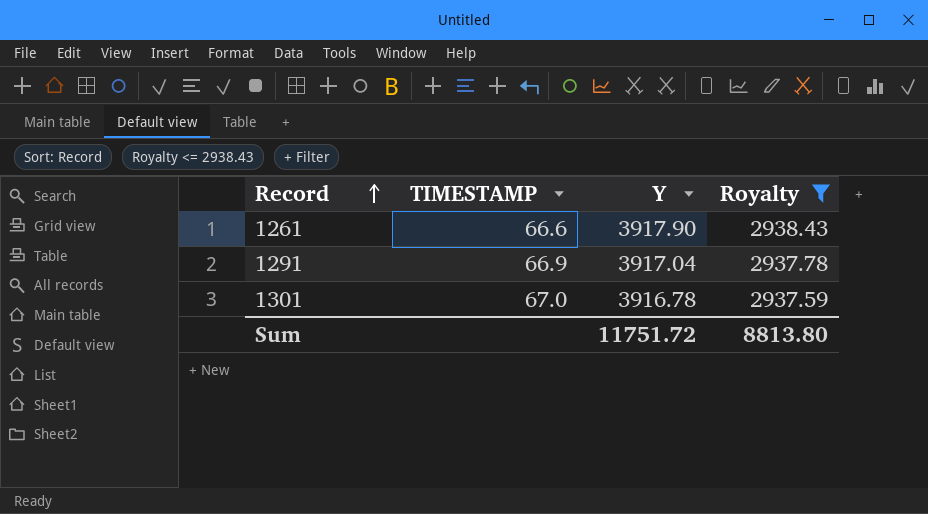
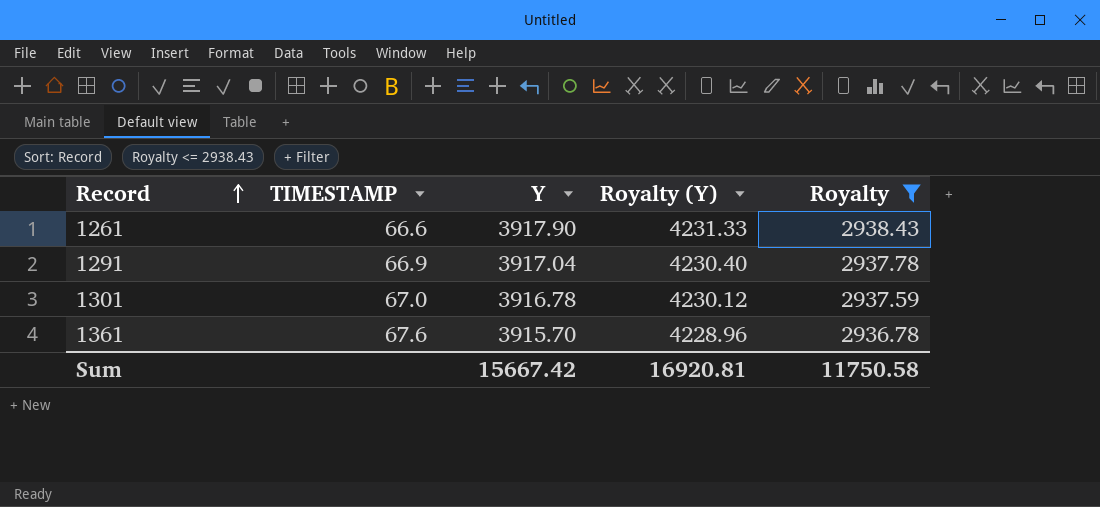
column Royalty (Y) | formula: none -> [Y] * 1.08
row 1361: none -> 67.6 | 3915.70 | 4228.96 | 2936.78
Sum | Y: 11751.72 -> 15667.42
Sum | Royalty: 8813.80 -> 11750.58

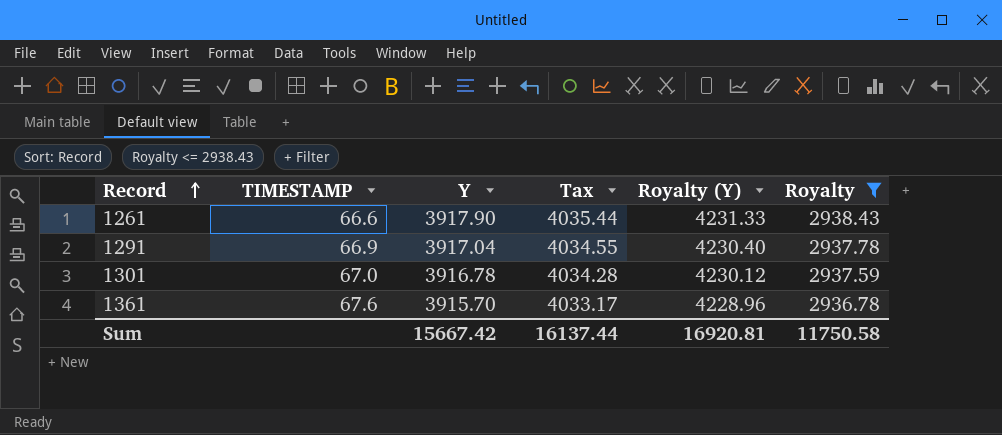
column Tax | formula: none -> [Y] * 1.03

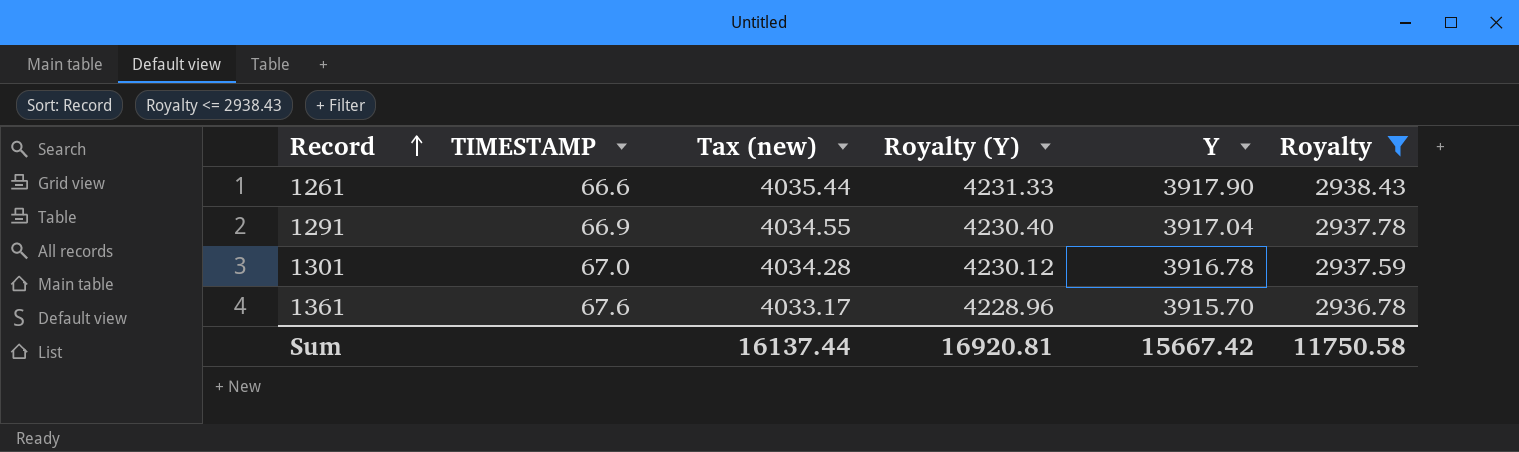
column name: Tax -> Tax (new)
column Y | position: 3 -> 5

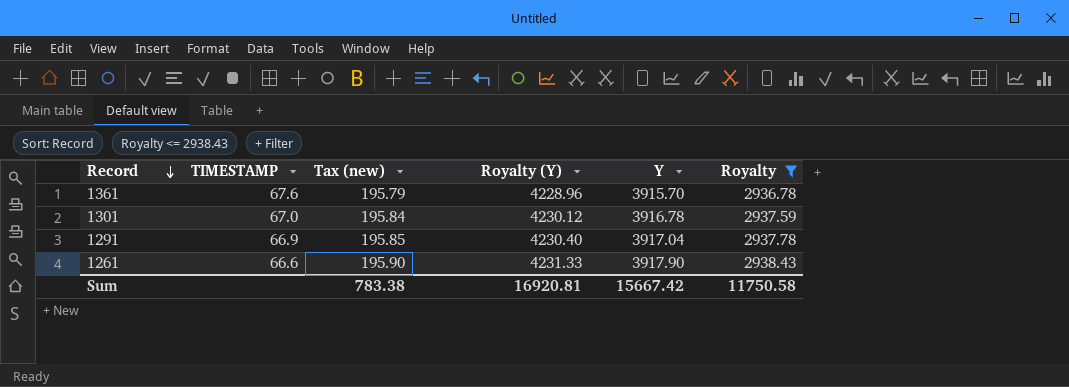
row order: Record ascending -> Record descending
column Tax (new) | formula: [Y] * 1.03 -> [Y] * 0.05
Sum | Tax (new): 16137.44 -> 783.38

